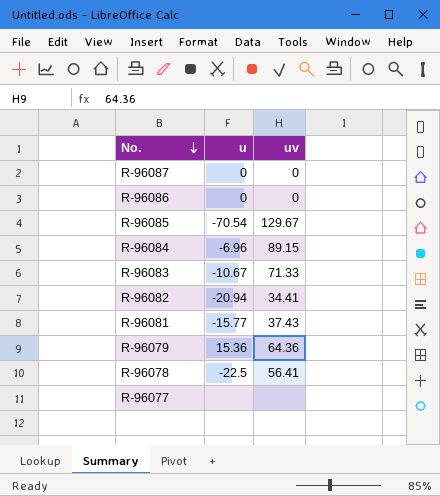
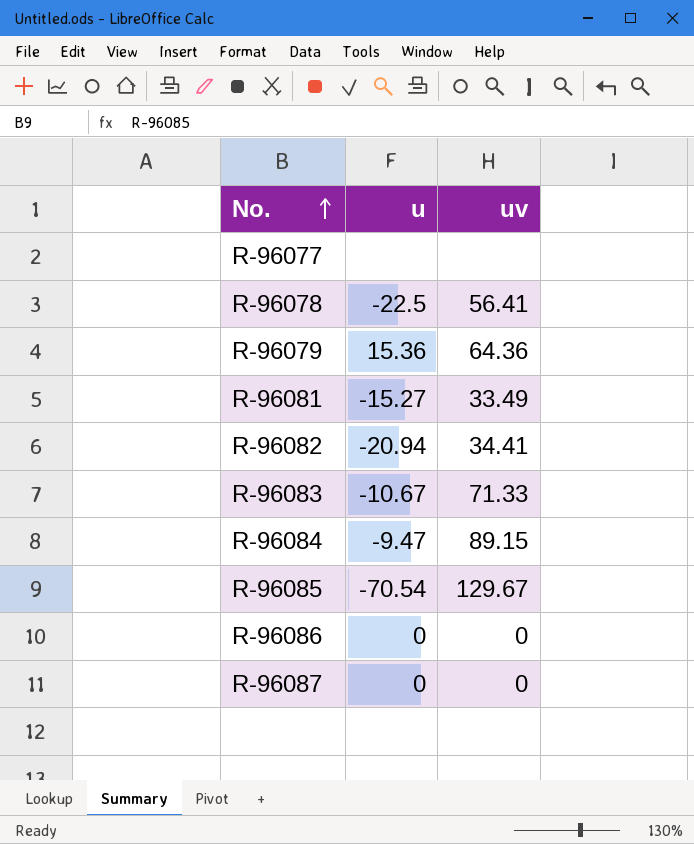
row order: No. descending -> No. ascending
R-96081 | u: -15.77 -> -15.27
R-96081 | uv: 37.43 -> 33.49
R-96084 | u: -6.96 -> -9.47

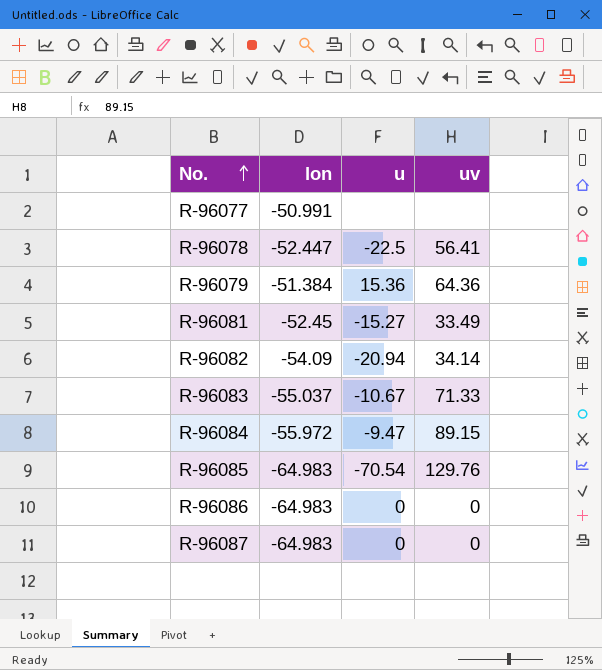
column lon | position: none -> 2
R-96082 | uv: 34.41 -> 34.14
R-96085 | uv: 129.67 -> 129.76

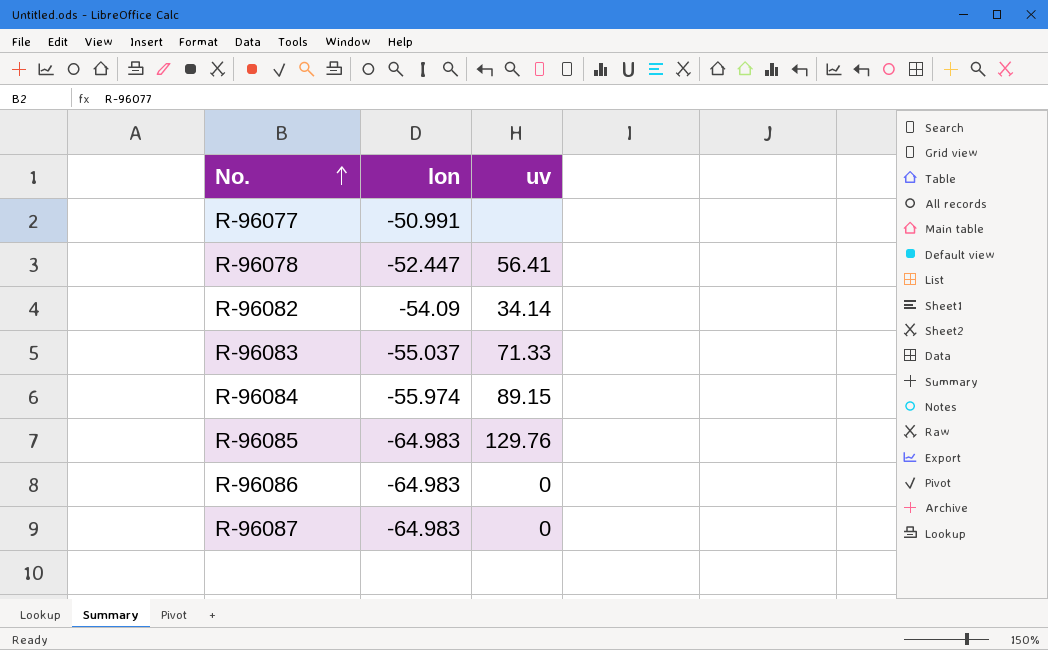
column u | position: 3 -> none
row R-96079: -51.384 | 15.36 | 64.36 -> none
row R-96081: -52.45 | -15.27 | 33.49 -> none
R-96084 | lon: -55.972 -> -55.974

